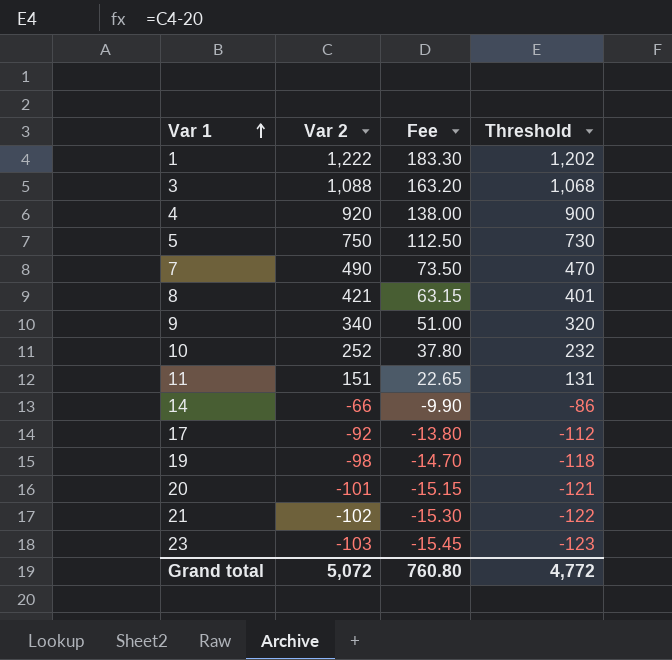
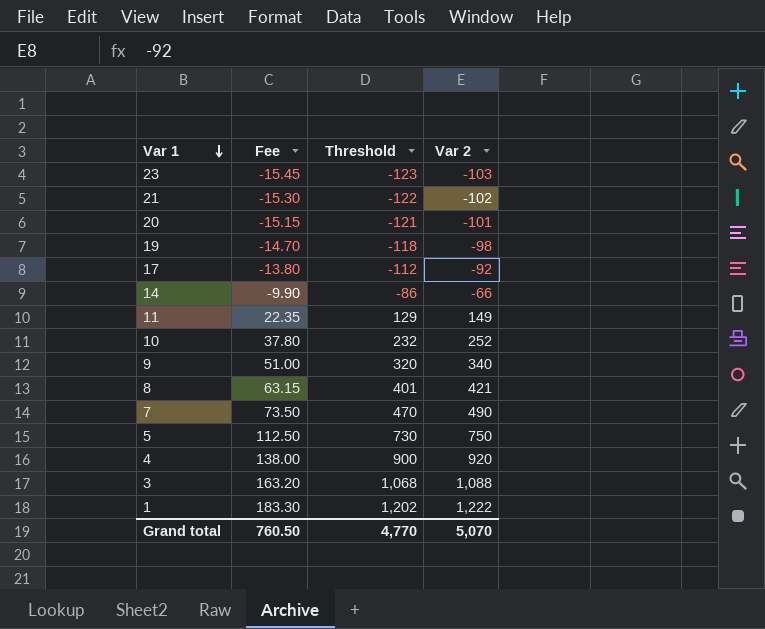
row order: Var 1 ascending -> Var 1 descending
column Var 2 | position: 2 -> 4
11 | Fee: 22.65 -> 22.35
11 | Threshold: 131 -> 129
11 | Var 2: 151 -> 149
Grand total | Fee: 760.80 -> 760.50
Grand total | Threshold: 4,772 -> 4,770
Grand total | Var 2: 5,072 -> 5,070

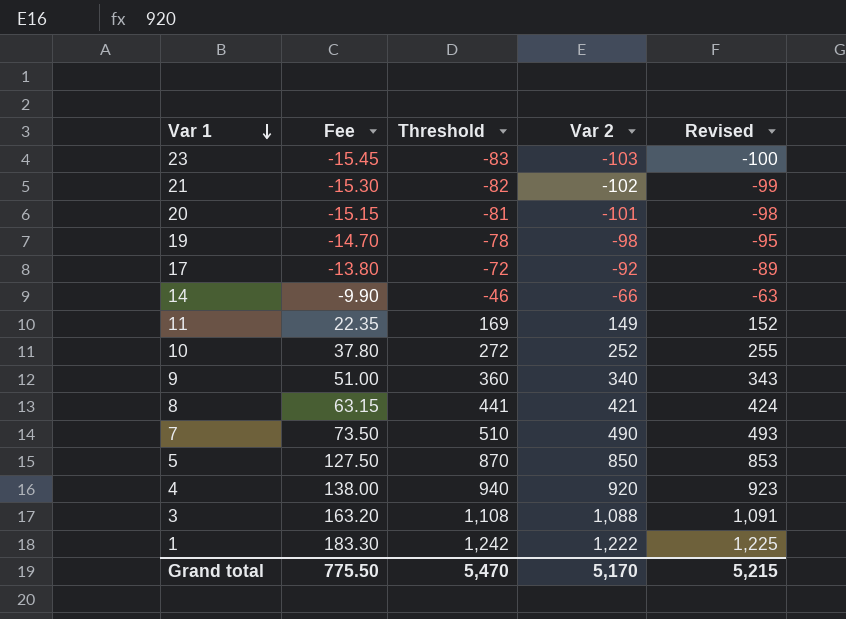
column Threshold | formula: [Var 2] - 20 -> [Var 2] + 20
column Revised | formula: none -> [Var 2] + 3
5 | Fee: 112.50 -> 127.50
5 | Var 2: 750 -> 850
Grand total | Fee: 760.50 -> 775.50
Grand total | Threshold: 4,770 -> 5,470
Grand total | Var 2: 5,070 -> 5,170

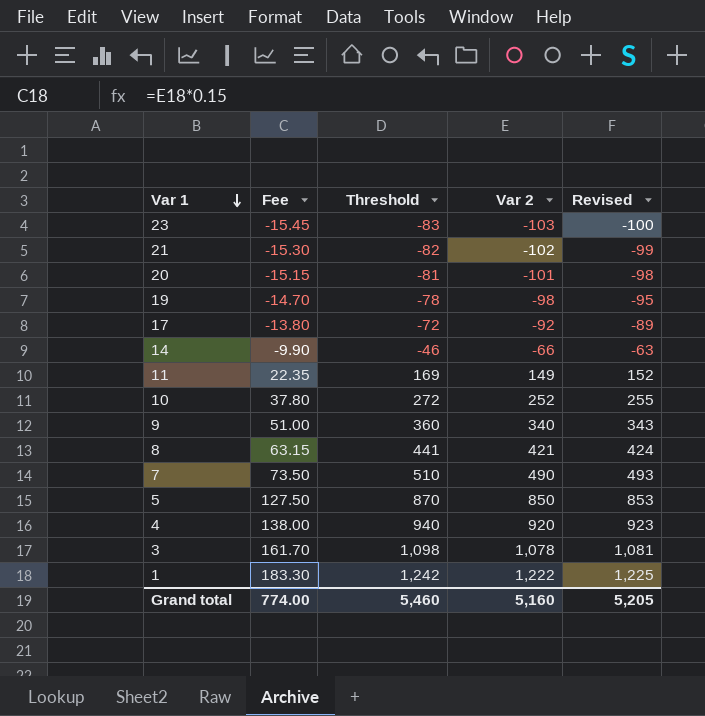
3 | Fee: 163.20 -> 161.70
3 | Threshold: 1,108 -> 1,098
3 | Var 2: 1,088 -> 1,078
3 | Revised: 1,091 -> 1,081
Grand total | Fee: 775.50 -> 774.00
Grand total | Threshold: 5,470 -> 5,460
Grand total | Var 2: 5,170 -> 5,160
Grand total | Revised: 5,215 -> 5,205

